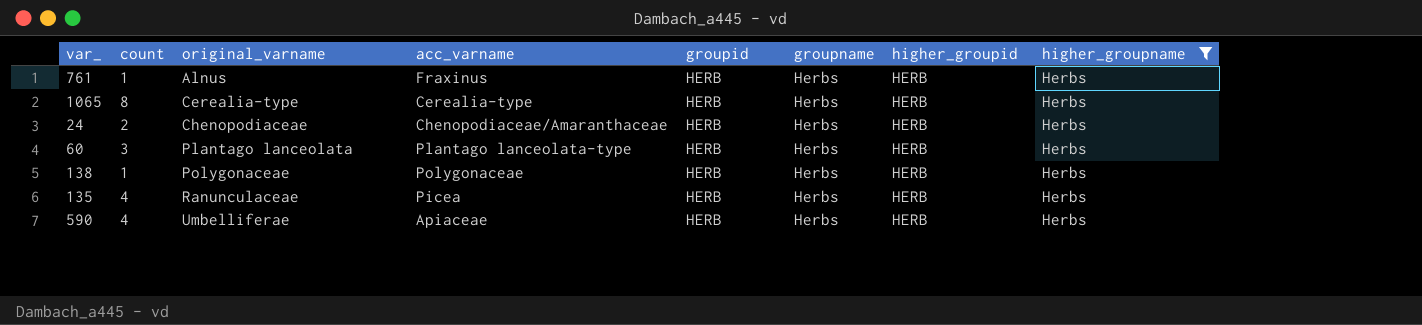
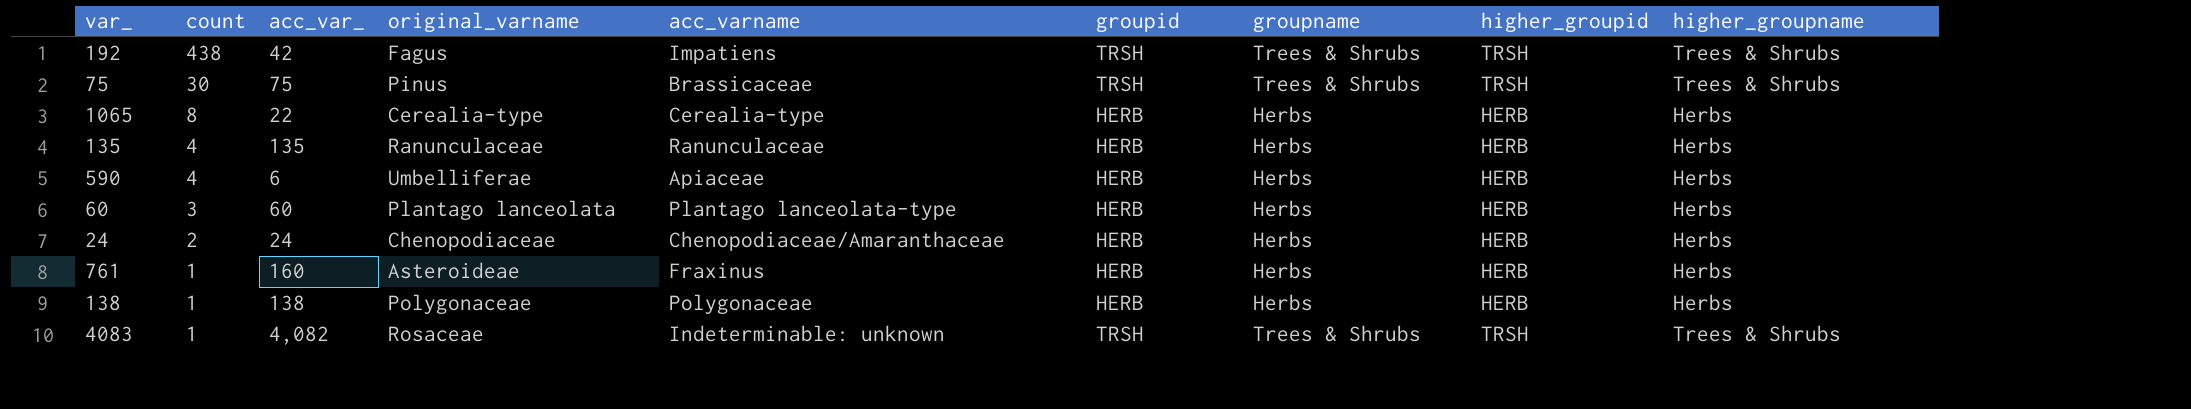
filter: higher_groupname = Herbs -> none
row order: original_varname ascending -> count descending
column acc_var_ | position: none -> 3
135 | acc_varname: Picea -> Ranunculaceae
761 | original_varname: Alnus -> Asteroideae

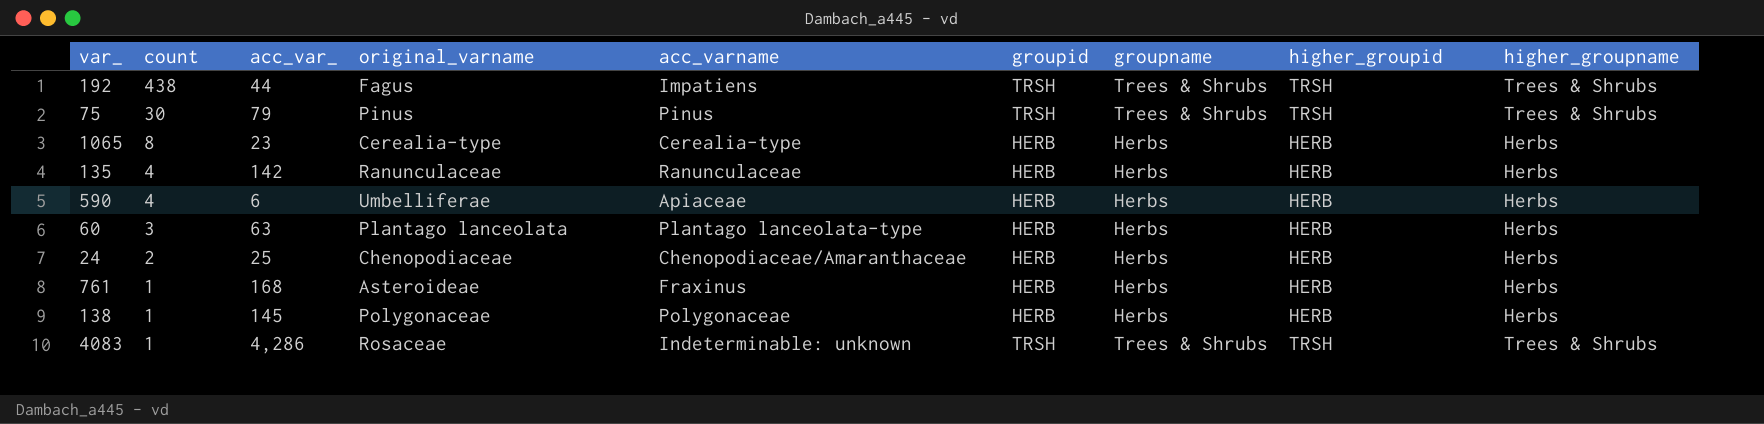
192 | acc_var_: 42 -> 44
75 | acc_var_: 75 -> 79
75 | acc_varname: Brassicaceae -> Pinus
1065 | acc_var_: 22 -> 23
135 | acc_var_: 135 -> 142
60 | acc_var_: 60 -> 63
24 | acc_var_: 24 -> 25
761 | acc_var_: 160 -> 168
138 | acc_var_: 138 -> 145
4083 | acc_var_: 4,082 -> 4,286

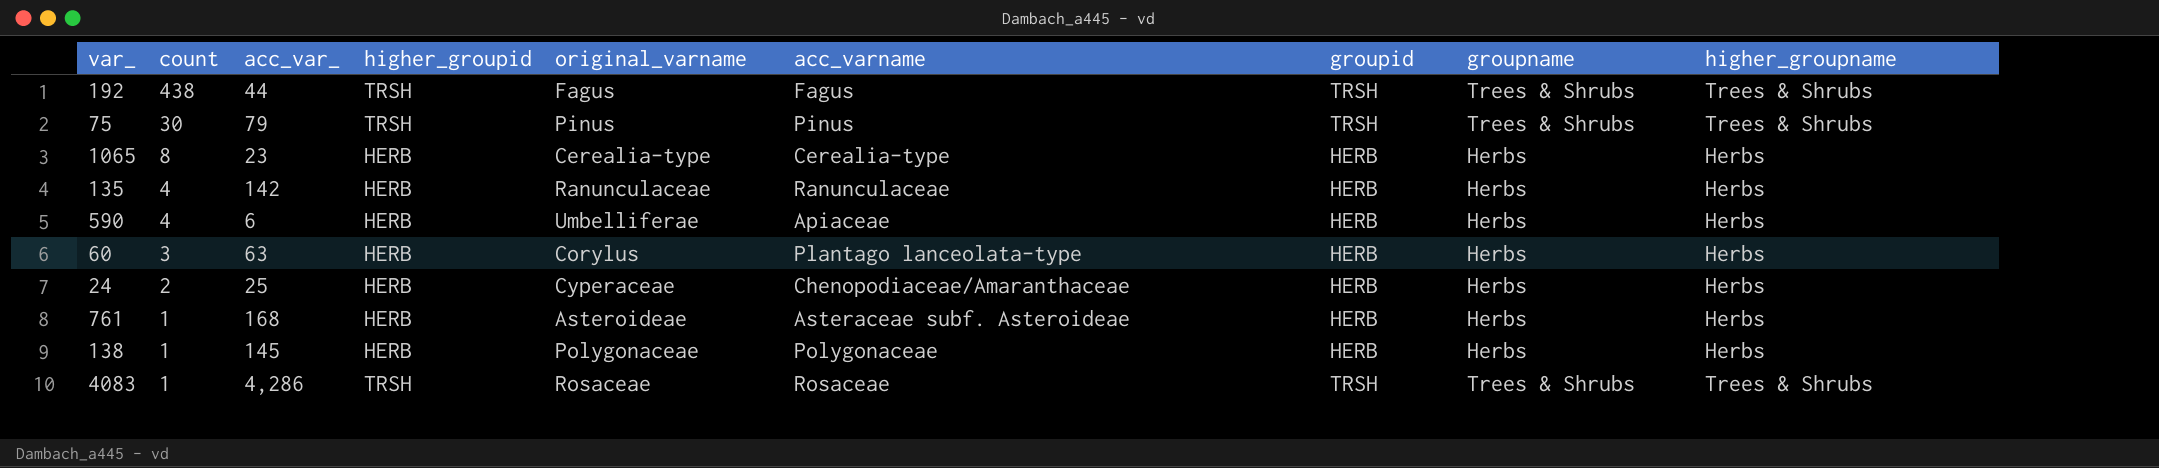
column higher_groupid | position: 8 -> 4
192 | acc_varname: Impatiens -> Fagus
60 | original_varname: Plantago lanceolata -> Corylus
24 | original_varname: Chenopodiaceae -> Cyperaceae
761 | acc_varname: Fraxinus -> Asteraceae subf. Asteroideae
4083 | acc_varname: Indeterminable: unknown -> Rosaceae

